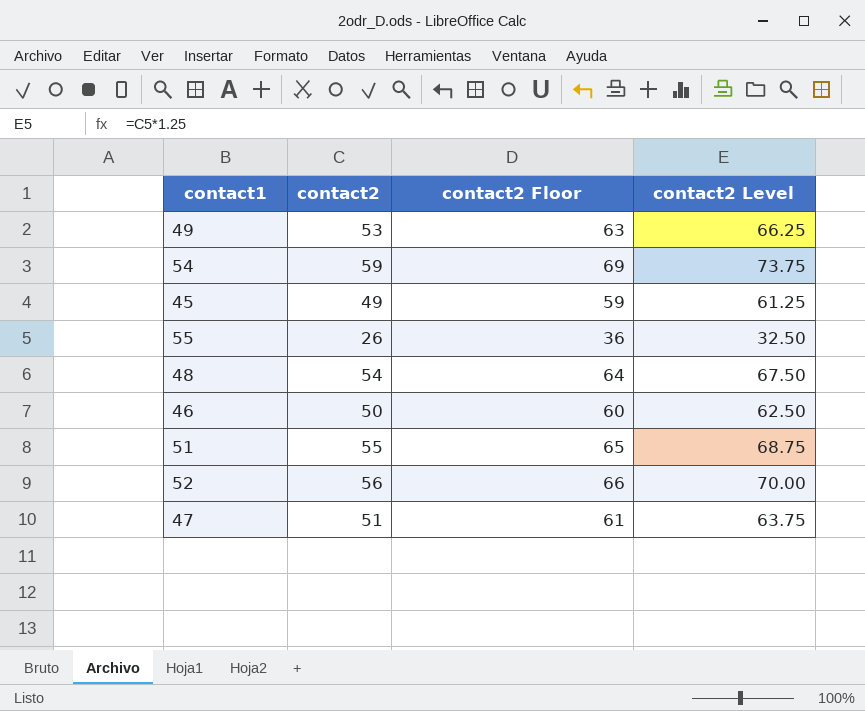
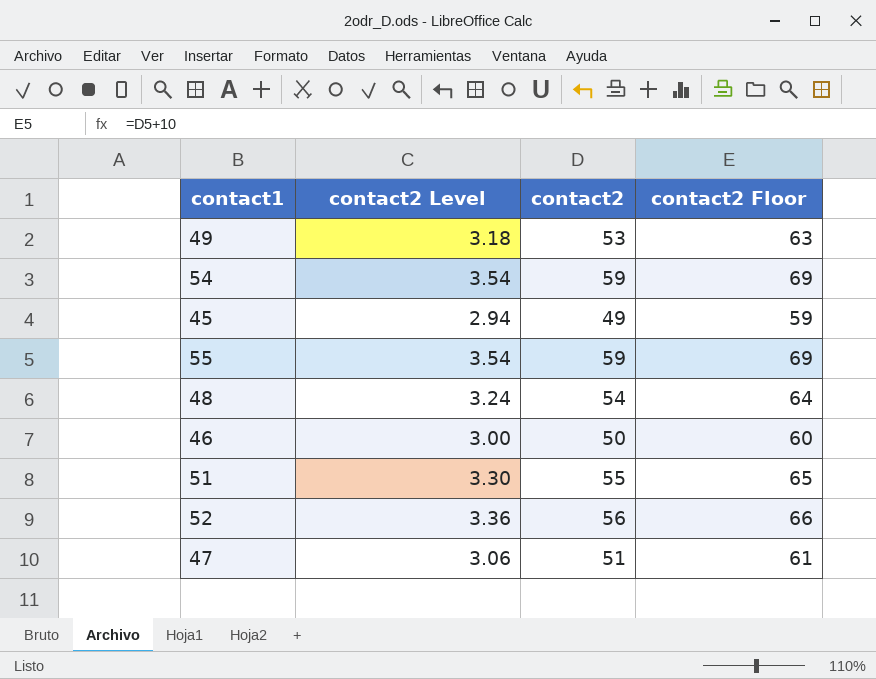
column contact2 Level | formula: [contact2] * 1.25 -> [contact2] * 0.06
column contact2 Level | position: 4 -> 2
55 | contact2: 26 -> 59
55 | contact2 Floor: 36 -> 69

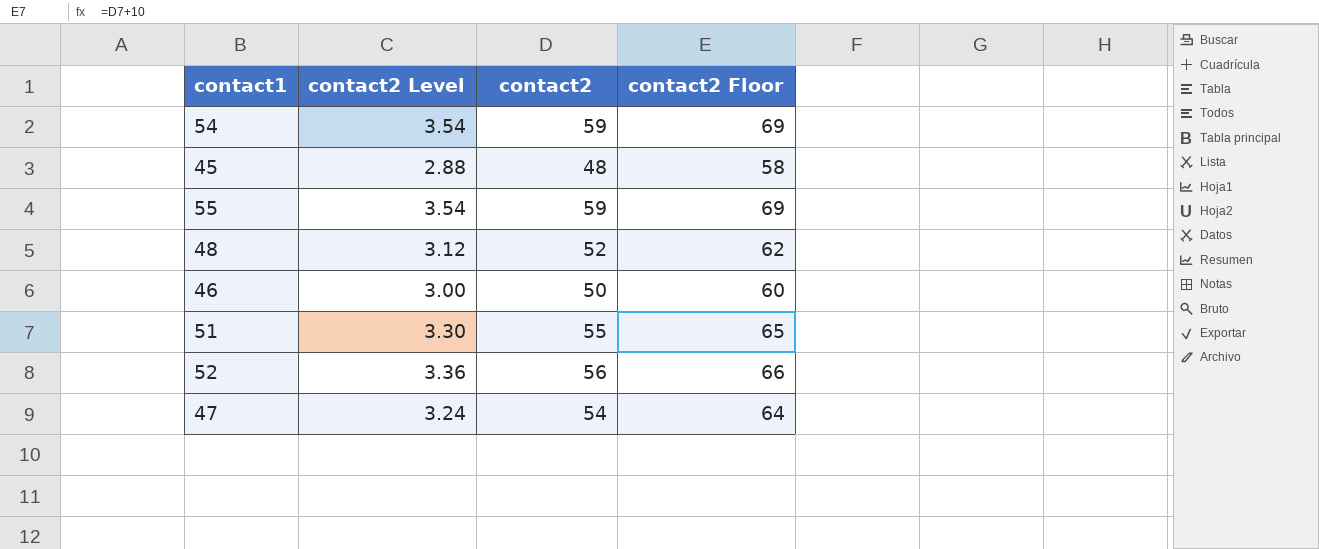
row 49: 3.18 | 53 | 63 -> none
45 | contact2 Level: 2.94 -> 2.88
45 | contact2: 49 -> 48
45 | contact2 Floor: 59 -> 58
48 | contact2 Level: 3.24 -> 3.12
48 | contact2: 54 -> 52
48 | contact2 Floor: 64 -> 62
47 | contact2 Level: 3.06 -> 3.24
47 | contact2: 51 -> 54
47 | contact2 Floor: 61 -> 64

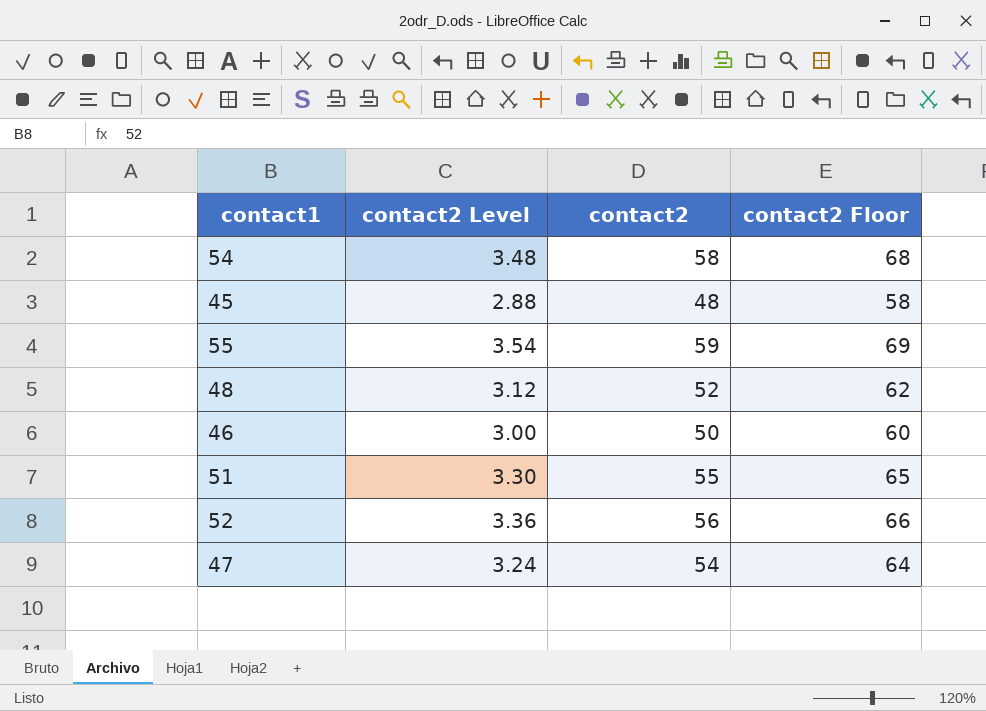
54 | contact2 Level: 3.54 -> 3.48
54 | contact2: 59 -> 58
54 | contact2 Floor: 69 -> 68

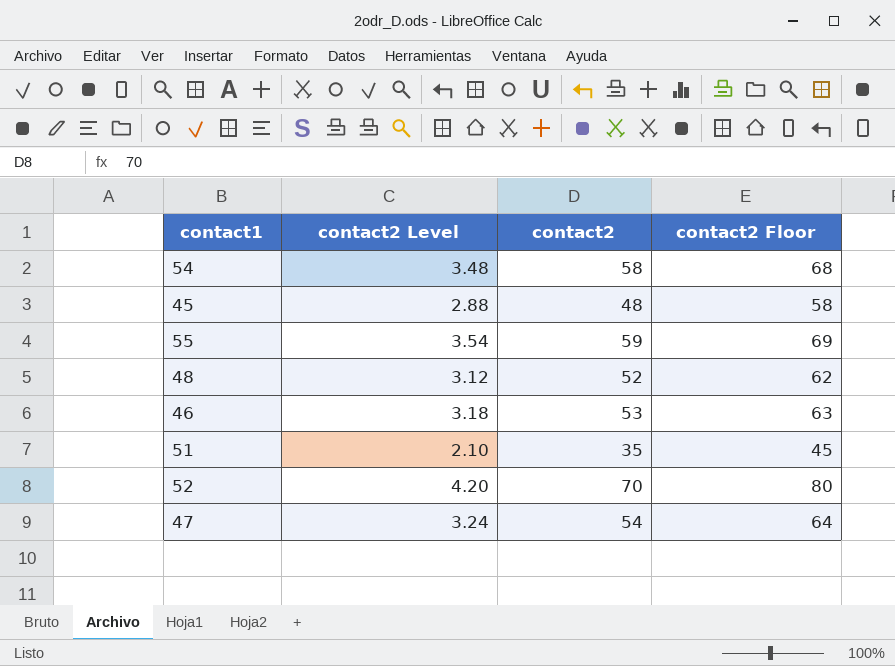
46 | contact2 Level: 3.00 -> 3.18
46 | contact2: 50 -> 53
46 | contact2 Floor: 60 -> 63
51 | contact2 Level: 3.30 -> 2.10
51 | contact2: 55 -> 35
51 | contact2 Floor: 65 -> 45
52 | contact2 Level: 3.36 -> 4.20
52 | contact2: 56 -> 70
52 | contact2 Floor: 66 -> 80

